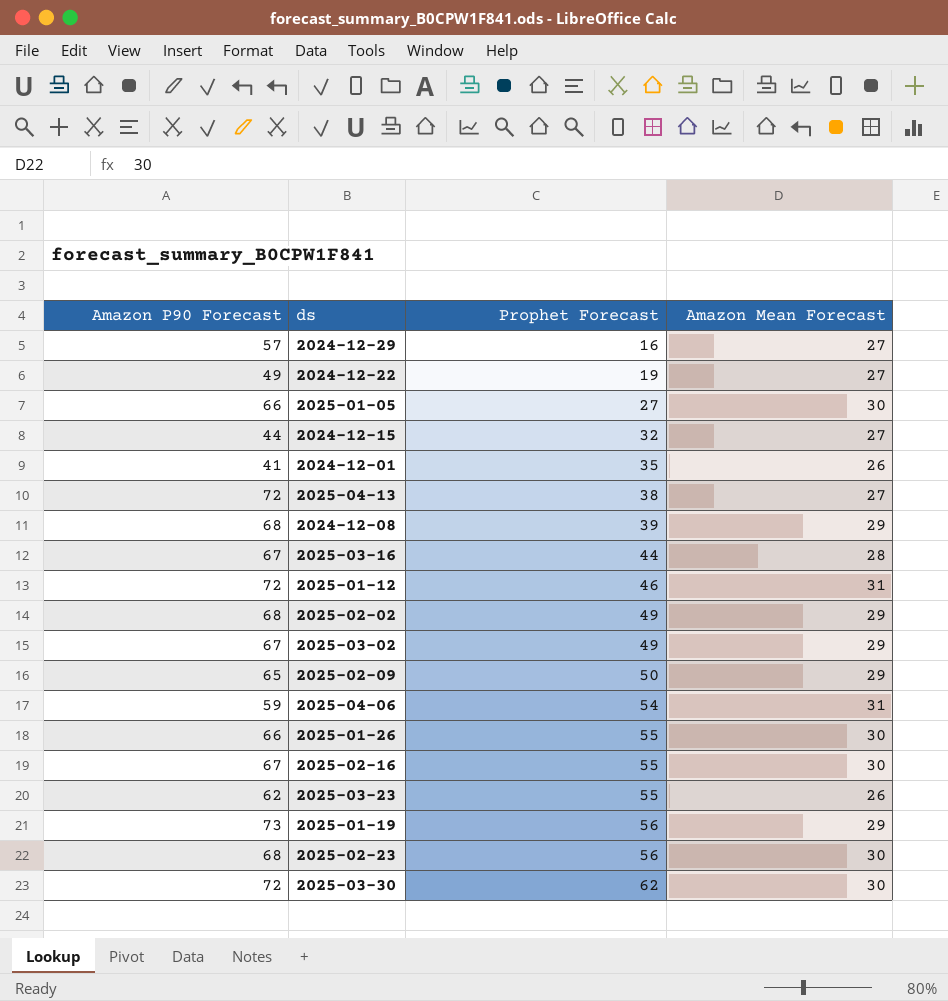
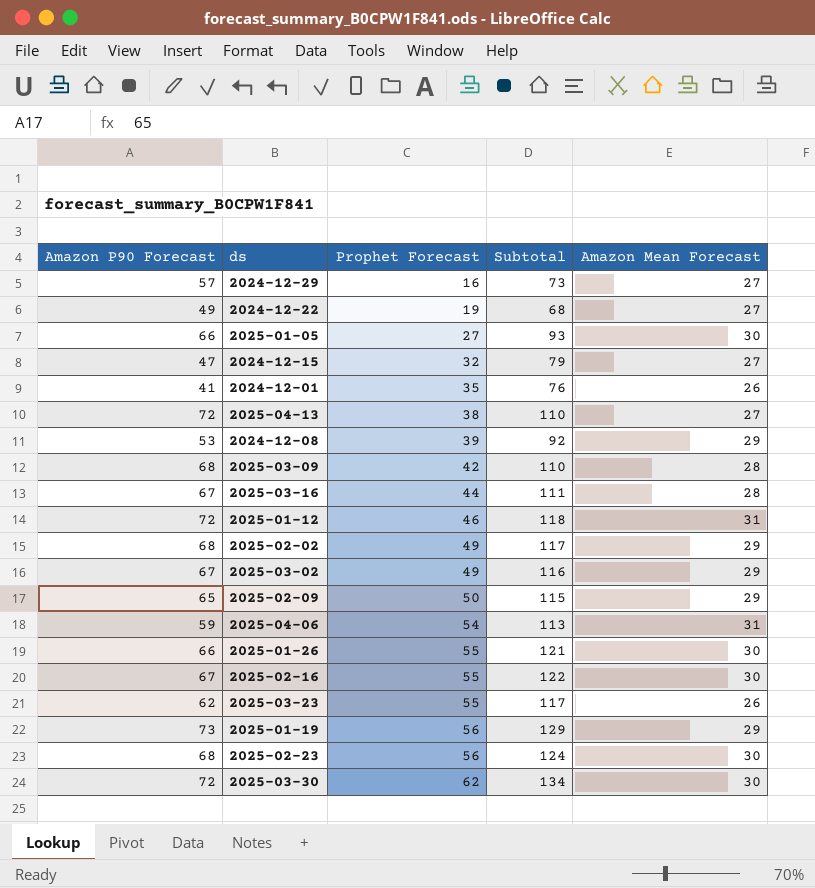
column Subtotal | formula: none -> [Amazon P90 Forecast] + [Prophet Forecast]
2024-12-15 | Amazon P90 Forecast: 44 -> 47
2024-12-08 | Amazon P90 Forecast: 68 -> 53
row 2025-03-09: none -> 68 | 42 | 110 | 28

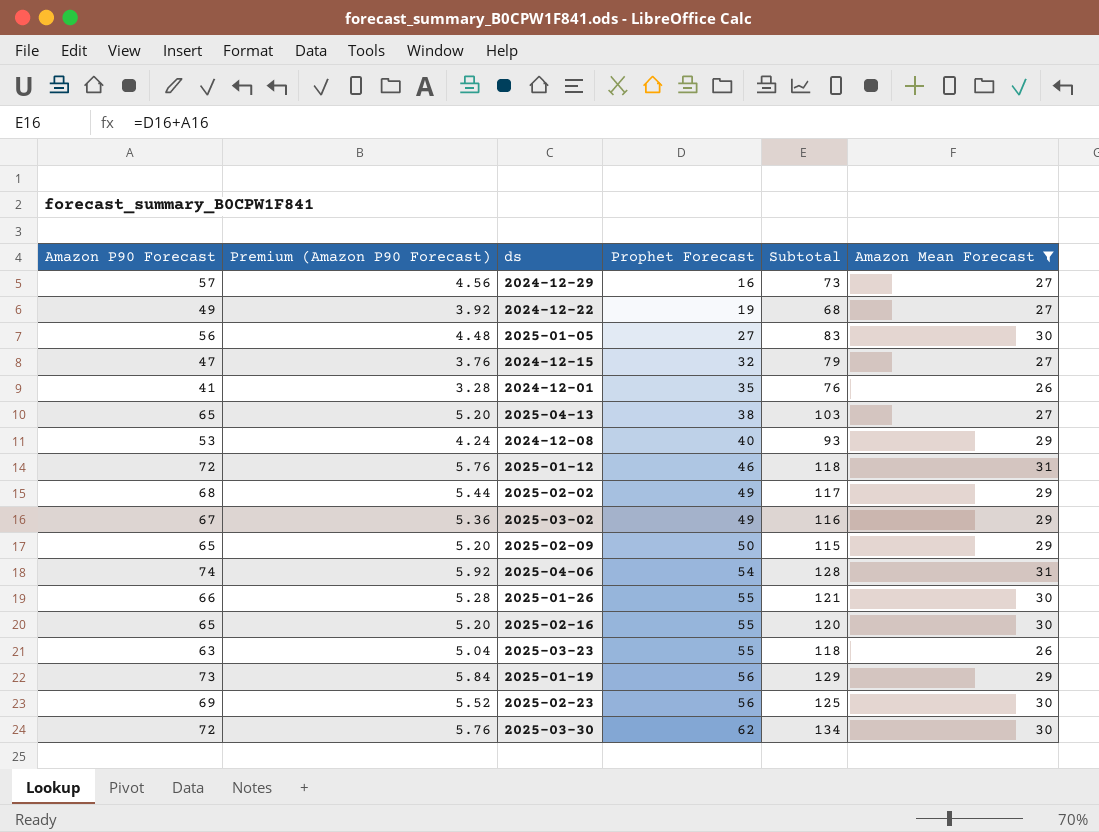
filter: none -> Amazon Mean Forecast != 28
column Premium (Amazon P90 Forecast) | formula: none -> [Amazon P90 Forecast] * 0.08
2025-01-05 | Amazon P90 Forecast: 66 -> 56
2025-01-05 | Subtotal: 93 -> 83
2025-04-13 | Amazon P90 Forecast: 72 -> 65
2025-04-13 | Subtotal: 110 -> 103
2024-12-08 | Prophet Forecast: 39 -> 40
2024-12-08 | Subtotal: 92 -> 93
2025-04-06 | Amazon P90 Forecast: 59 -> 74
2025-04-06 | Subtotal: 113 -> 128
2025-02-16 | Amazon P90 Forecast: 67 -> 65
2025-02-16 | Subtotal: 122 -> 120
2025-03-23 | Amazon P90 Forecast: 62 -> 63
2025-03-23 | Subtotal: 117 -> 118
2025-02-23 | Amazon P90 Forecast: 68 -> 69
2025-02-23 | Subtotal: 124 -> 125

